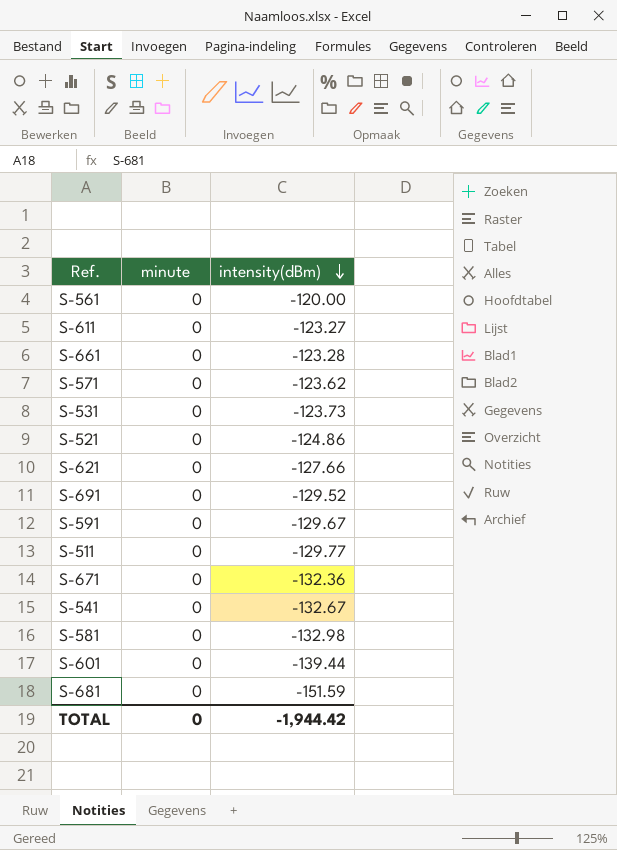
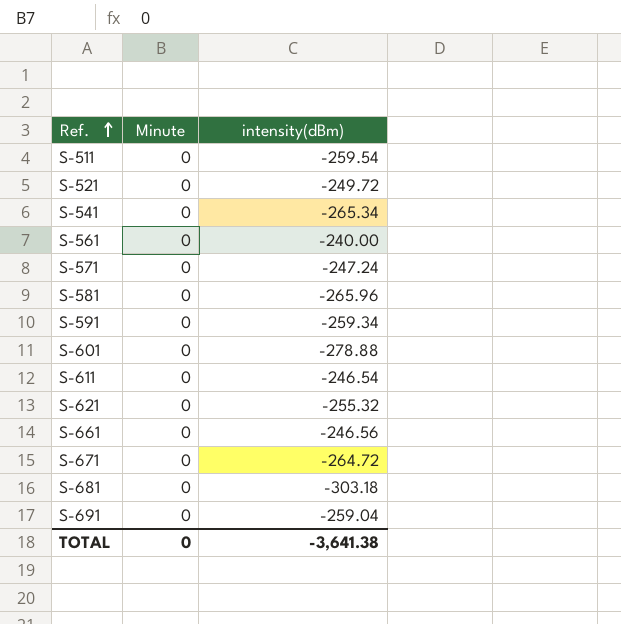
row order: intensity(dBm) descending -> Ref. ascending
column name: minute -> Minute
row S-531: 0 | -123.73 -> none
S-511 | intensity(dBm): -129.77 -> -259.54
S-521 | intensity(dBm): -124.86 -> -249.72
S-541 | intensity(dBm): -132.67 -> -265.34
S-561 | intensity(dBm): -120.00 -> -240.00
S-571 | intensity(dBm): -123.62 -> -247.24
S-581 | intensity(dBm): -132.98 -> -265.96
S-591 | intensity(dBm): -129.67 -> -259.34
S-601 | intensity(dBm): -139.44 -> -278.88
S-611 | intensity(dBm): -123.27 -> -246.54
S-621 | intensity(dBm): -127.66 -> -255.32
S-661 | intensity(dBm): -123.28 -> -246.56
S-671 | intensity(dBm): -132.36 -> -264.72
S-681 | intensity(dBm): -151.59 -> -303.18
S-691 | intensity(dBm): -129.52 -> -259.04
TOTAL | intensity(dBm): -1,944.42 -> -3,641.38

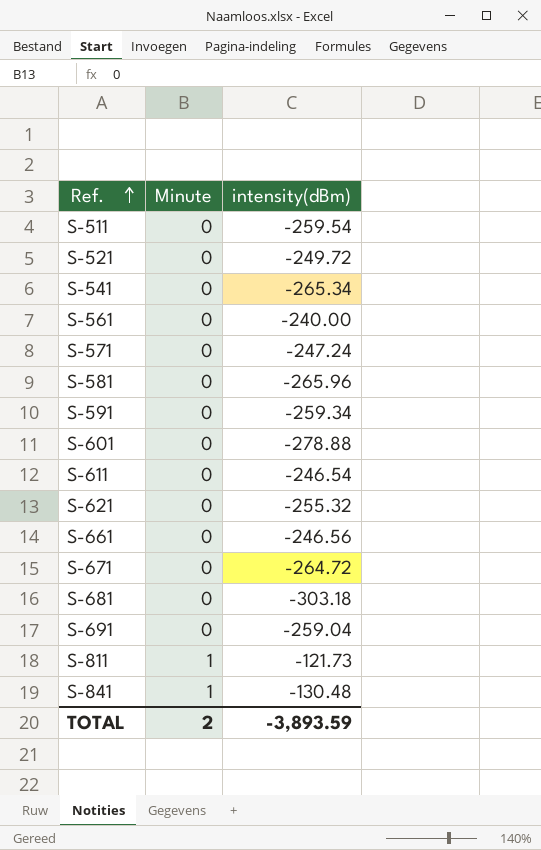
row S-811: none -> 1 | -121.73
row S-841: none -> 1 | -130.48
TOTAL | Minute: 0 -> 2
TOTAL | intensity(dBm): -3,641.38 -> -3,893.59

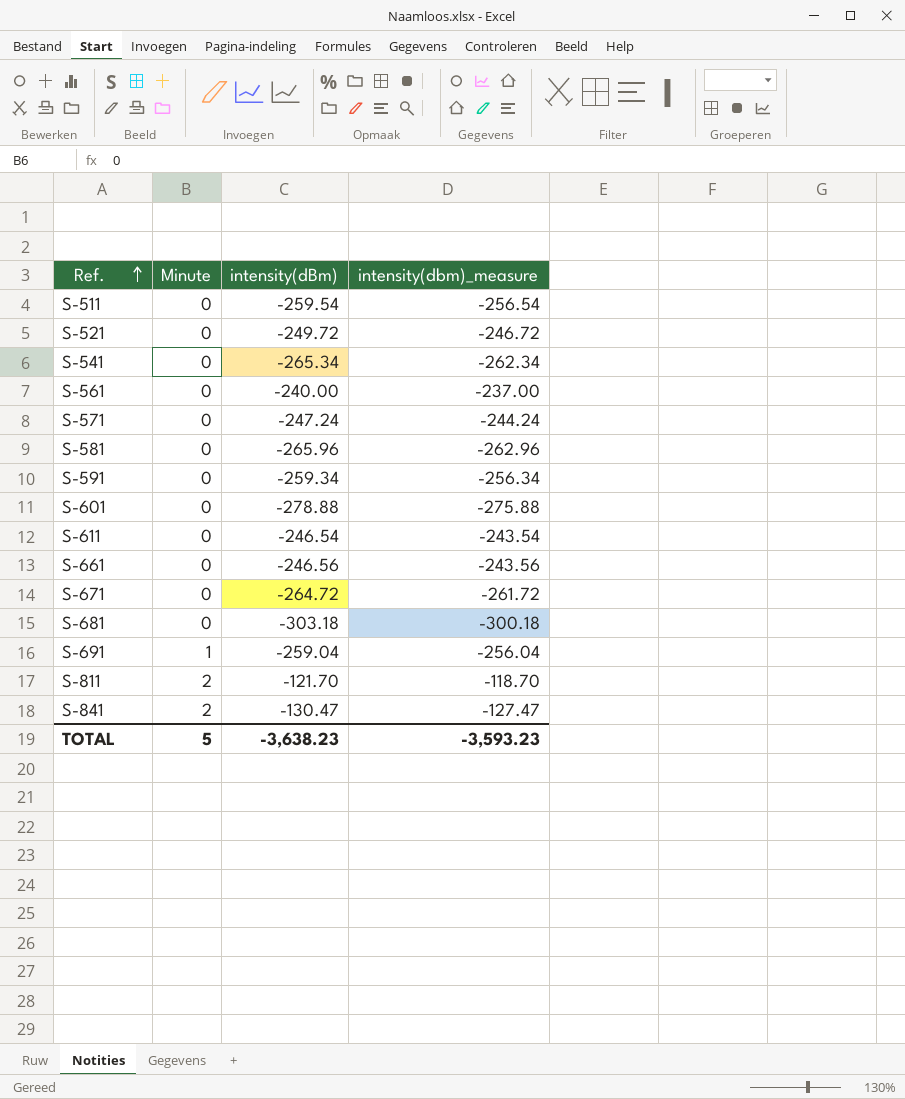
column intensity(dbm)_measure | formula: none -> [intensity(dBm)] + 3
row S-621: 0 | -255.32 -> none
S-691 | Minute: 0 -> 1
S-811 | Minute: 1 -> 2
S-811 | intensity(dBm): -121.73 -> -121.70
S-841 | Minute: 1 -> 2
S-841 | intensity(dBm): -130.48 -> -130.47
TOTAL | Minute: 2 -> 5
TOTAL | intensity(dBm): -3,893.59 -> -3,638.23

